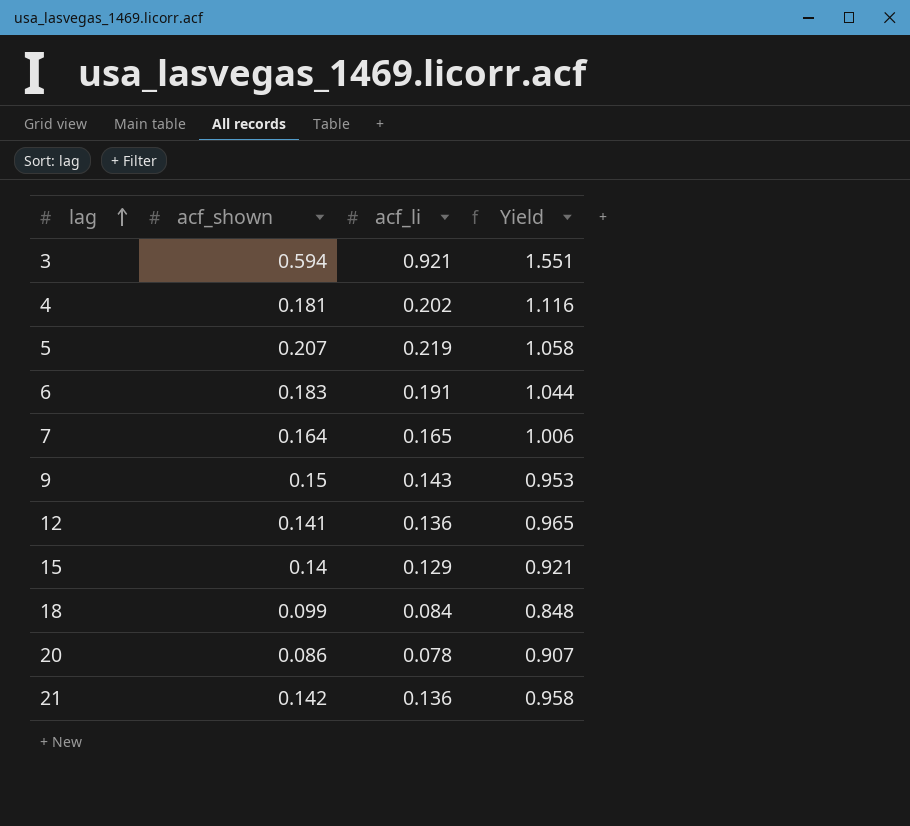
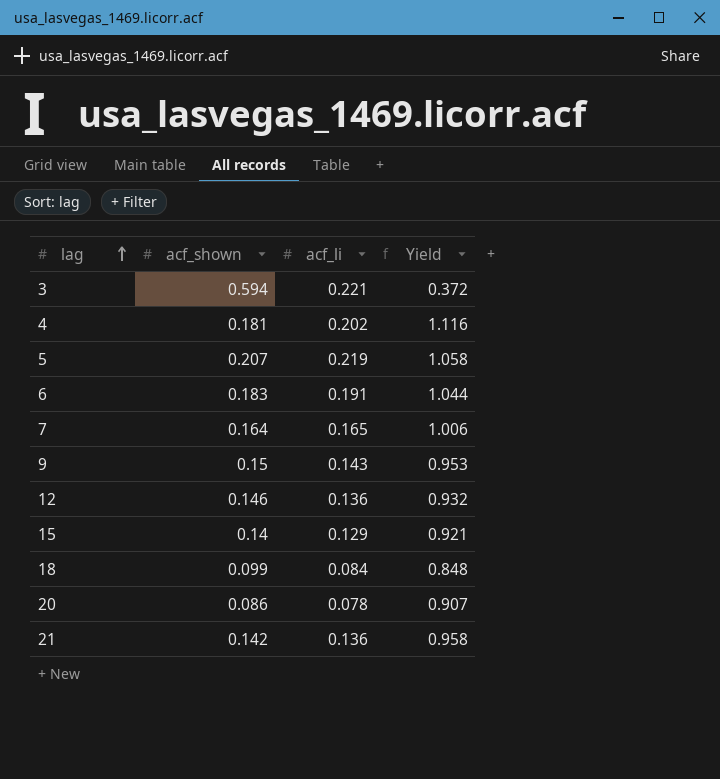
3 | acf_li: 0.921 -> 0.221
3 | Yield: 1.551 -> 0.372
12 | acf_shown: 0.141 -> 0.146
12 | Yield: 0.965 -> 0.932

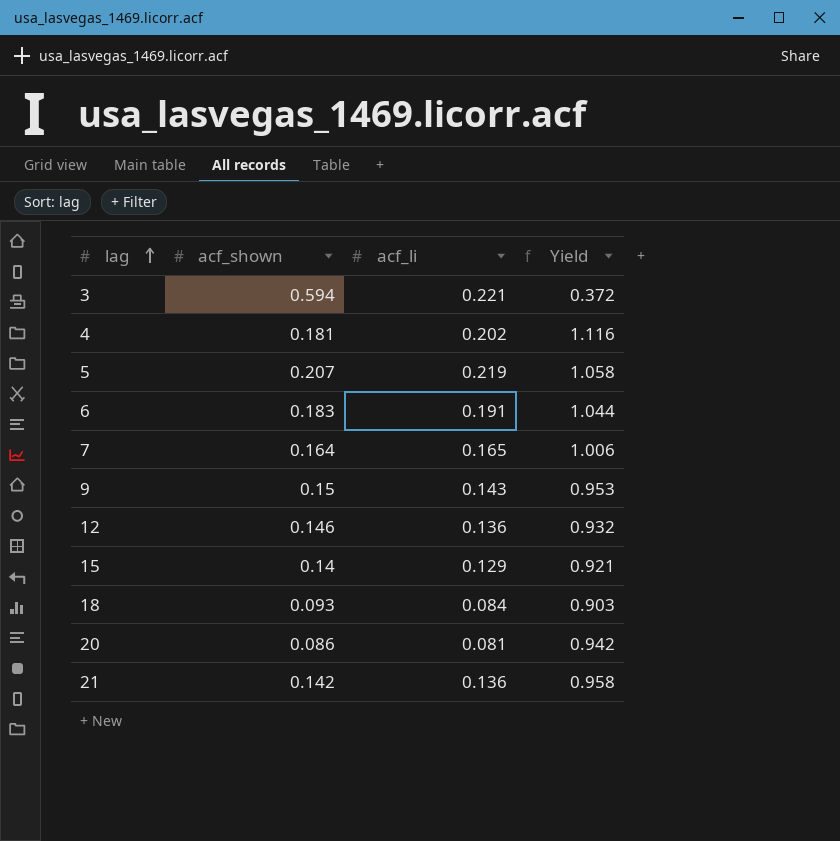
18 | acf_shown: 0.099 -> 0.093
18 | Yield: 0.848 -> 0.903
20 | acf_li: 0.078 -> 0.081
20 | Yield: 0.907 -> 0.942

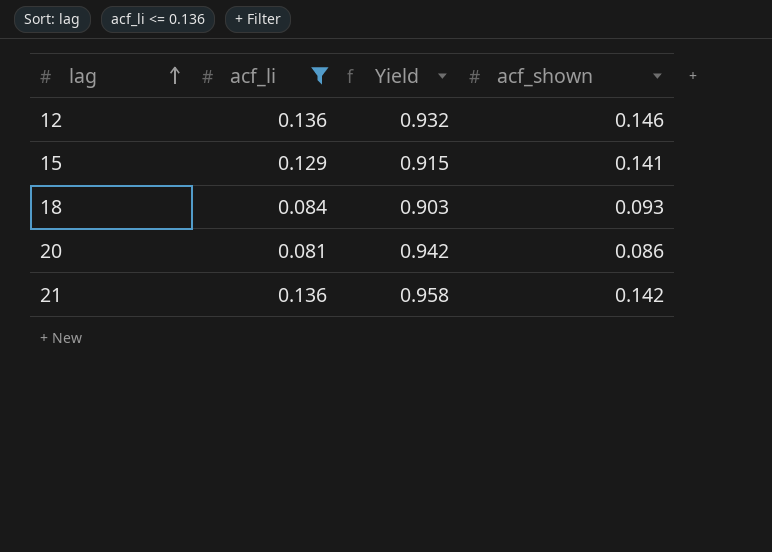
filter: none -> acf_li <= 0.136
column acf_shown | position: 2 -> 4
15 | Yield: 0.921 -> 0.915
15 | acf_shown: 0.14 -> 0.141

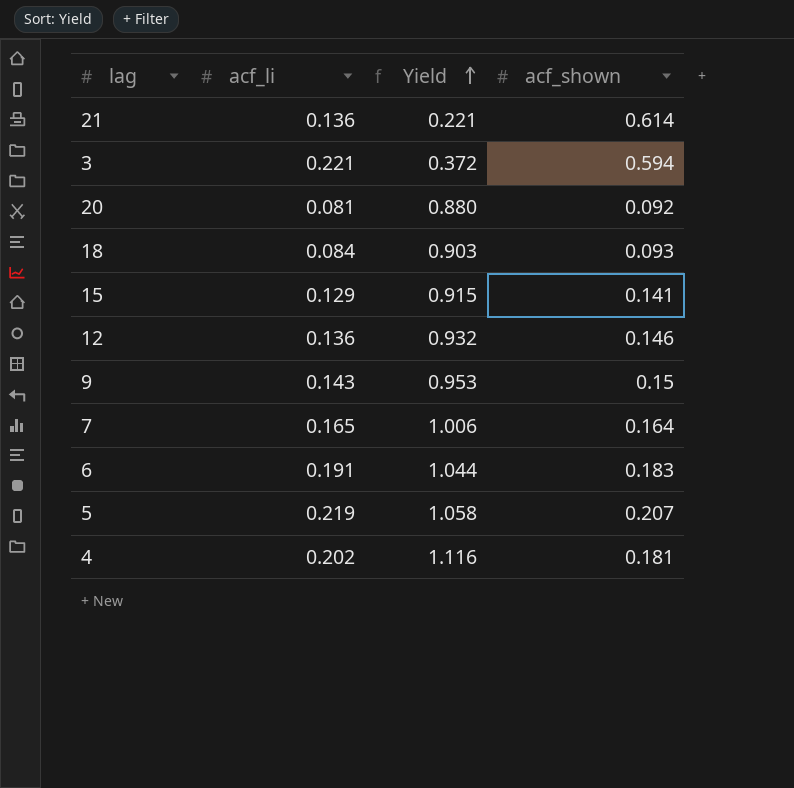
filter: acf_li <= 0.136 -> none
row order: lag ascending -> Yield ascending
21 | Yield: 0.958 -> 0.221
21 | acf_shown: 0.142 -> 0.614
20 | Yield: 0.942 -> 0.880
20 | acf_shown: 0.086 -> 0.092

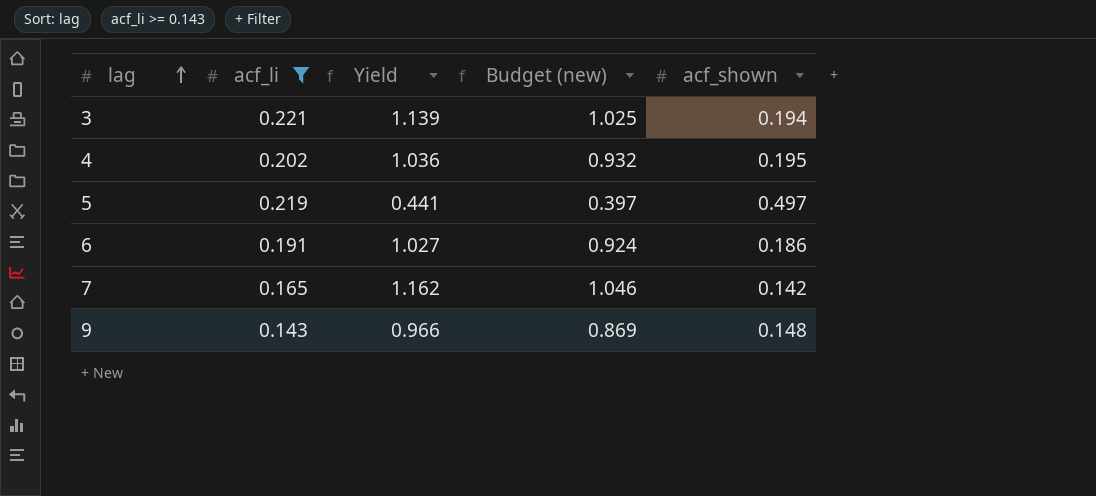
filter: none -> acf_li >= 0.143
row order: Yield ascending -> lag ascending
column Budget (new) | formula: none -> [Yield] * 0.9
3 | Yield: 0.372 -> 1.139
3 | acf_shown: 0.594 -> 0.194
4 | Yield: 1.116 -> 1.036
4 | acf_shown: 0.181 -> 0.195
5 | Yield: 1.058 -> 0.441
5 | acf_shown: 0.207 -> 0.497
6 | Yield: 1.044 -> 1.027
6 | acf_shown: 0.183 -> 0.186
7 | Yield: 1.006 -> 1.162
7 | acf_shown: 0.164 -> 0.142
9 | Yield: 0.953 -> 0.966
9 | acf_shown: 0.15 -> 0.148

